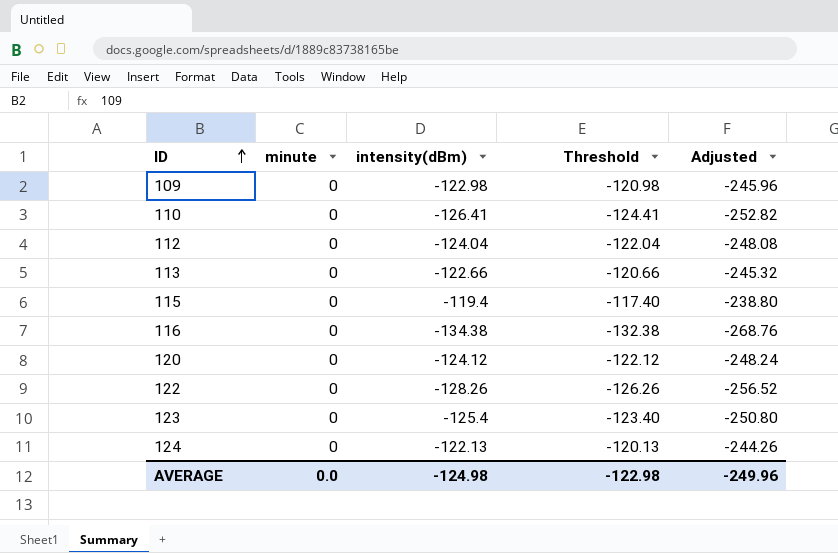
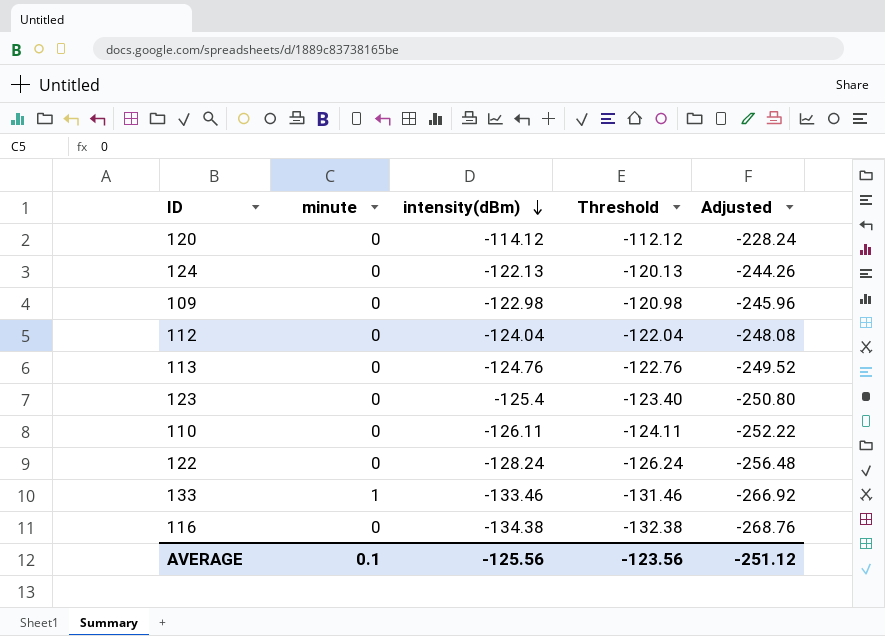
row order: ID ascending -> intensity(dBm) descending
row 115: 0 | -119.4 | -117.40 | -238.80 -> none
120 | intensity(dBm): -124.12 -> -114.12
120 | Threshold: -122.12 -> -112.12
120 | Adjusted: -248.24 -> -228.24
113 | intensity(dBm): -122.66 -> -124.76
113 | Threshold: -120.66 -> -122.76
113 | Adjusted: -245.32 -> -249.52
110 | intensity(dBm): -126.41 -> -126.11
110 | Threshold: -124.41 -> -124.11
110 | Adjusted: -252.82 -> -252.22
122 | intensity(dBm): -128.26 -> -128.24
122 | Threshold: -126.26 -> -126.24
122 | Adjusted: -256.52 -> -256.48
row 133: none -> 1 | -133.46 | -131.46 | -266.92
AVERAGE | minute: 0.0 -> 0.1
AVERAGE | intensity(dBm): -124.98 -> -125.56
AVERAGE | Threshold: -122.98 -> -123.56
AVERAGE | Adjusted: -249.96 -> -251.12

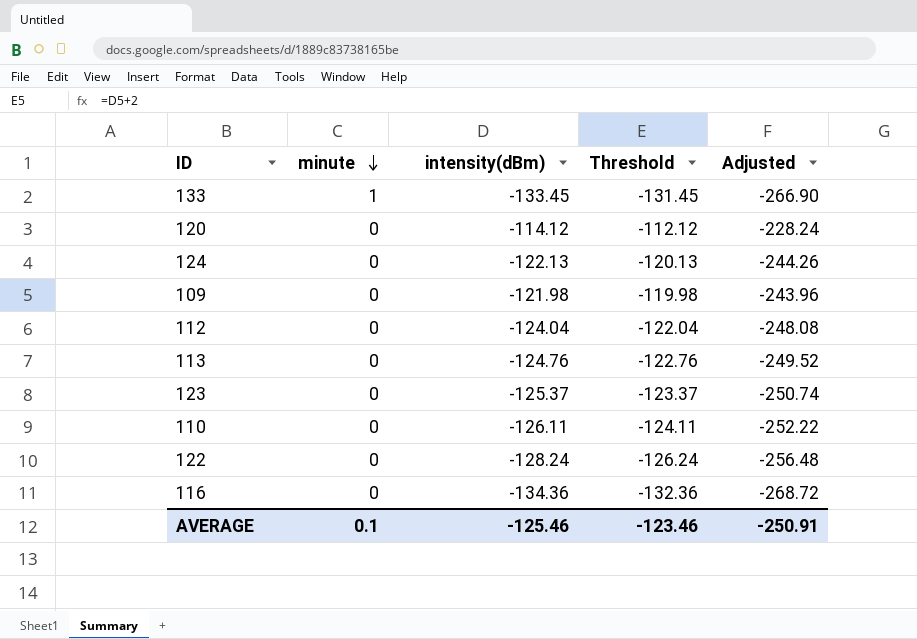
row order: intensity(dBm) descending -> minute descending
133 | intensity(dBm): -133.46 -> -133.45
133 | Threshold: -131.46 -> -131.45
133 | Adjusted: -266.92 -> -266.90
109 | intensity(dBm): -122.98 -> -121.98
109 | Threshold: -120.98 -> -119.98
109 | Adjusted: -245.96 -> -243.96
123 | intensity(dBm): -125.4 -> -125.37
123 | Threshold: -123.40 -> -123.37
123 | Adjusted: -250.80 -> -250.74
116 | intensity(dBm): -134.38 -> -134.36
116 | Threshold: -132.38 -> -132.36
116 | Adjusted: -268.76 -> -268.72
AVERAGE | intensity(dBm): -125.56 -> -125.46
AVERAGE | Threshold: -123.56 -> -123.46
AVERAGE | Adjusted: -251.12 -> -250.91

